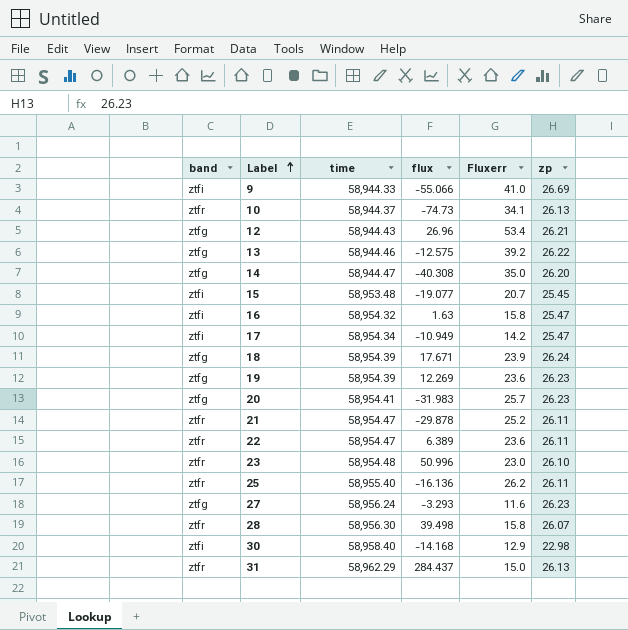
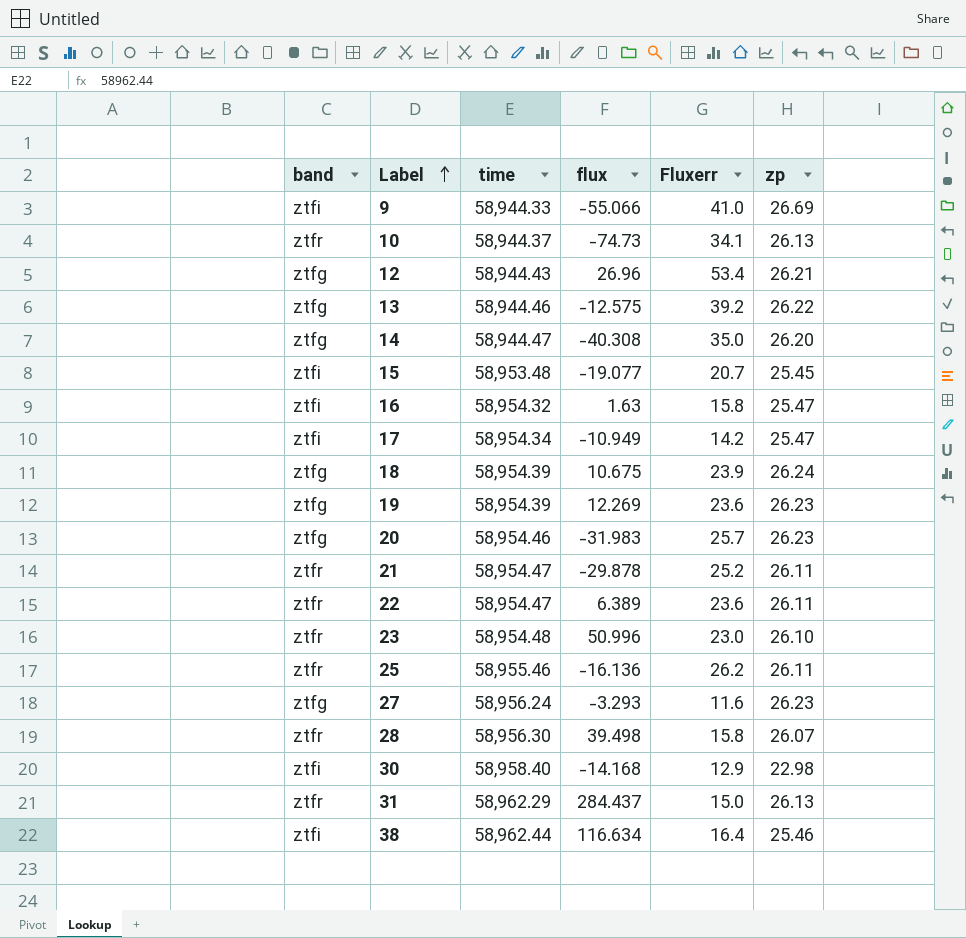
18 | flux: 17.671 -> 10.675
20 | time: 58,954.41 -> 58,954.46
25 | time: 58,955.40 -> 58,955.46
row 38: none -> ztfi | 58,962.44 | 116.634 | 16.4 | 25.46

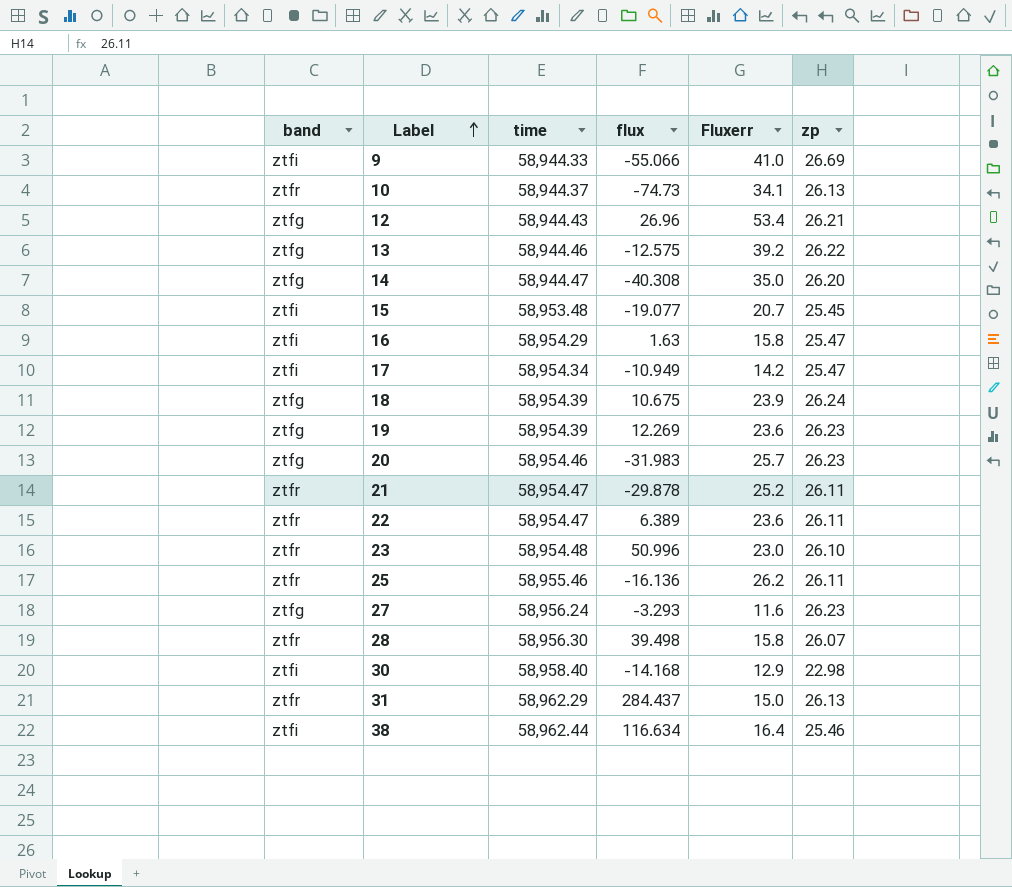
16 | time: 58,954.32 -> 58,954.29

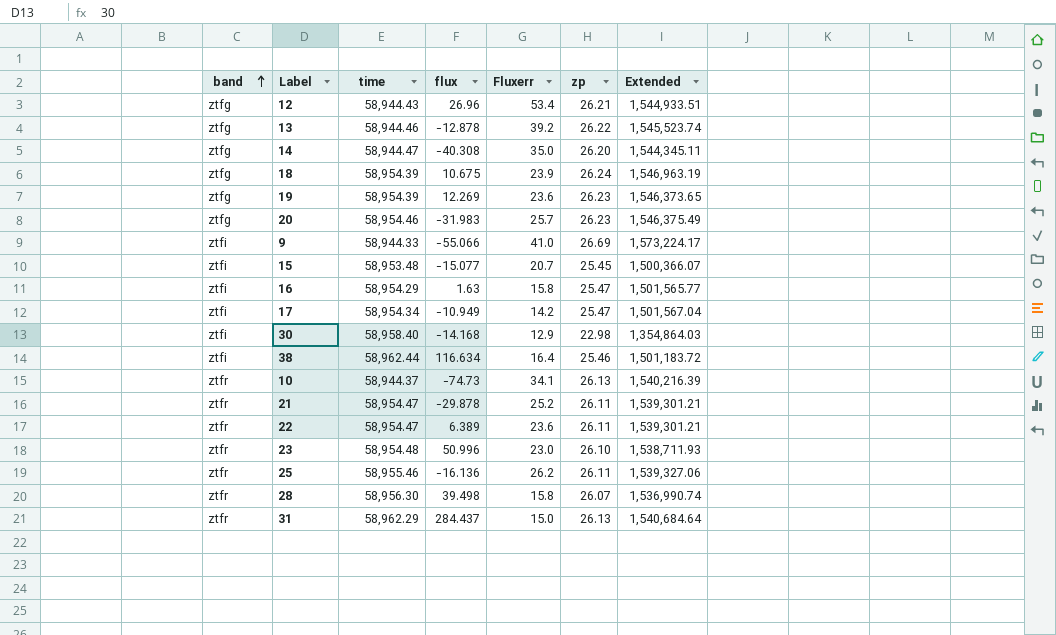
row order: Label ascending -> band ascending
column Extended | formula: none -> [time] * [zp]
row 27: ztfg | 58,956.24 | -3.293 | 11.6 | 26.23 -> none
13 | flux: -12.575 -> -12.878
15 | flux: -19.077 -> -15.077

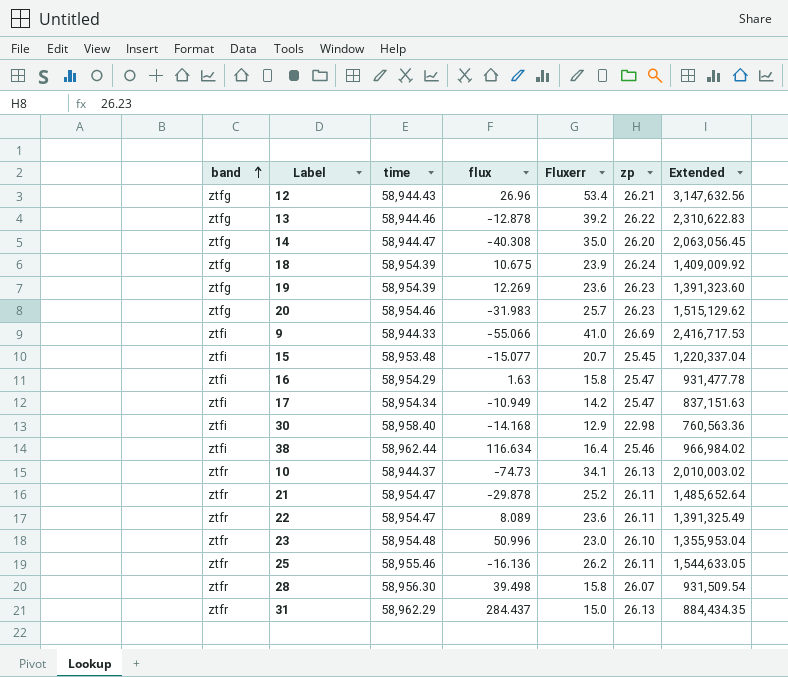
column Extended | formula: [time] * [zp] -> [time] * [Fluxerr]
22 | flux: 6.389 -> 8.089

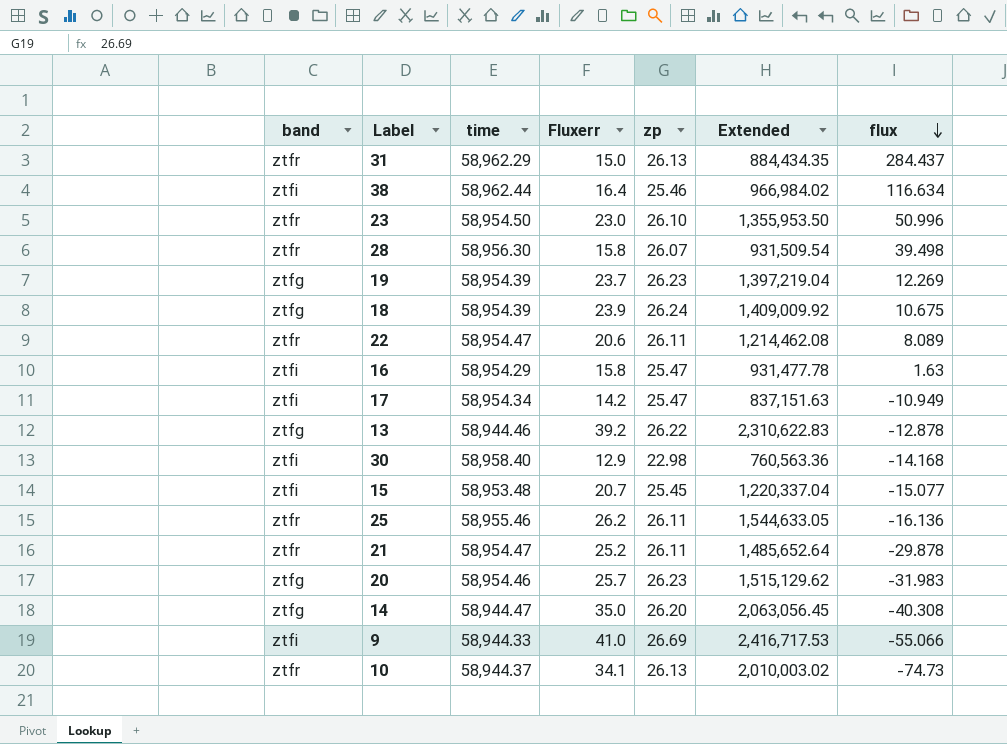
row order: band ascending -> flux descending
column flux | position: 4 -> 7
row 12: ztfg | 58,944.43 | 26.96 | 53.4 | 26.21 | 3,147,632.56 -> none
23 | time: 58,954.48 -> 58,954.50
23 | Extended: 1,355,953.04 -> 1,355,953.50
19 | Fluxerr: 23.6 -> 23.7
19 | Extended: 1,391,323.60 -> 1,397,219.04
22 | Fluxerr: 23.6 -> 20.6
22 | Extended: 1,391,325.49 -> 1,214,462.08

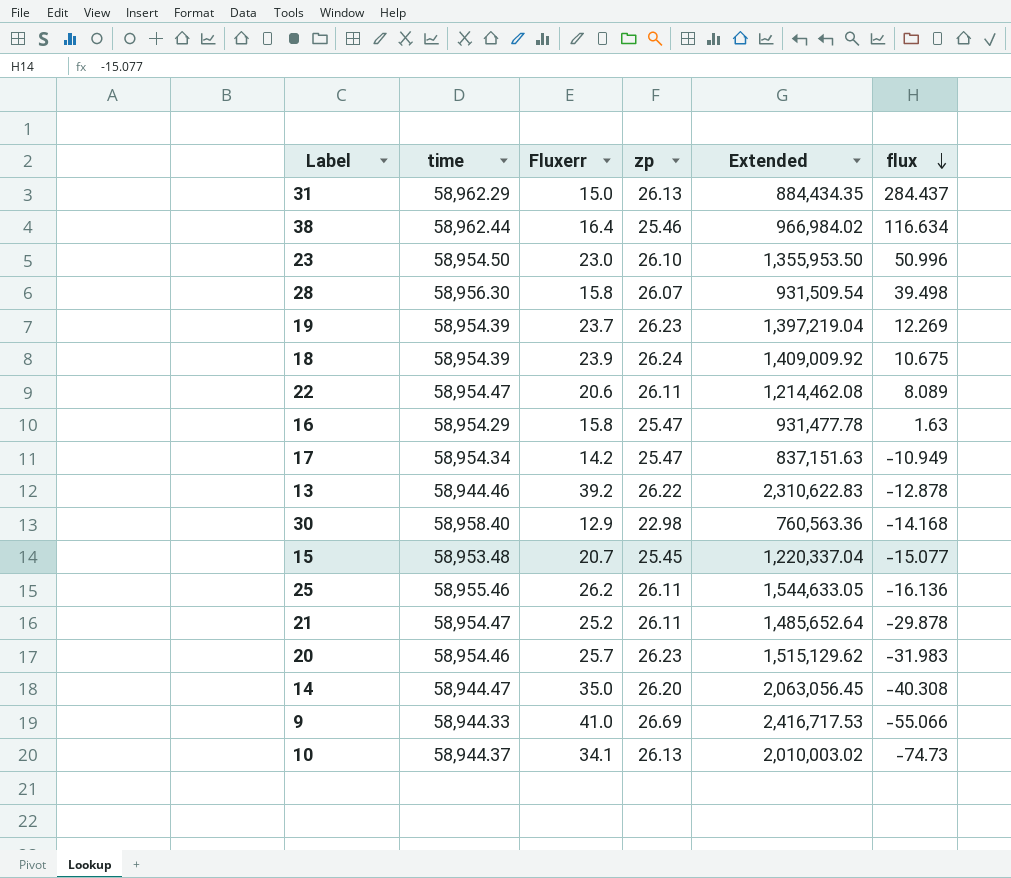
column band | position: 1 -> none

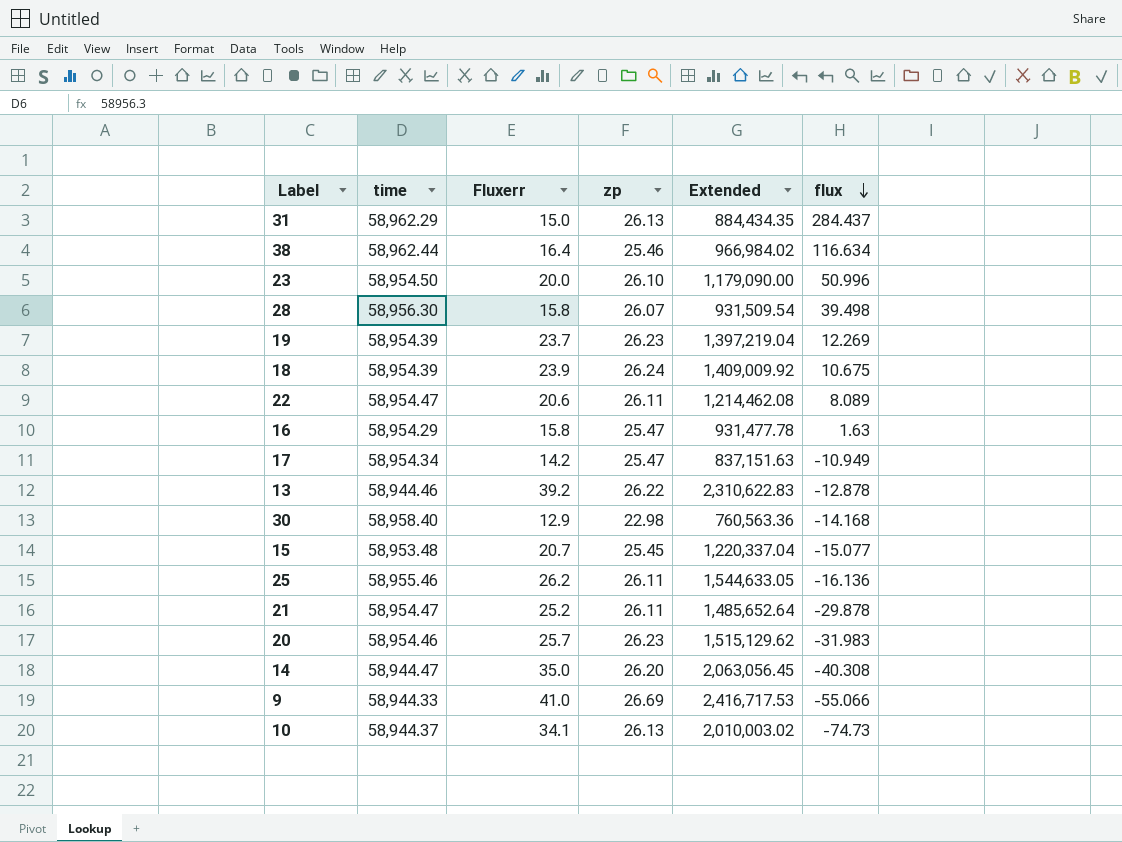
23 | Fluxerr: 23.0 -> 20.0
23 | Extended: 1,355,953.50 -> 1,179,090.00

